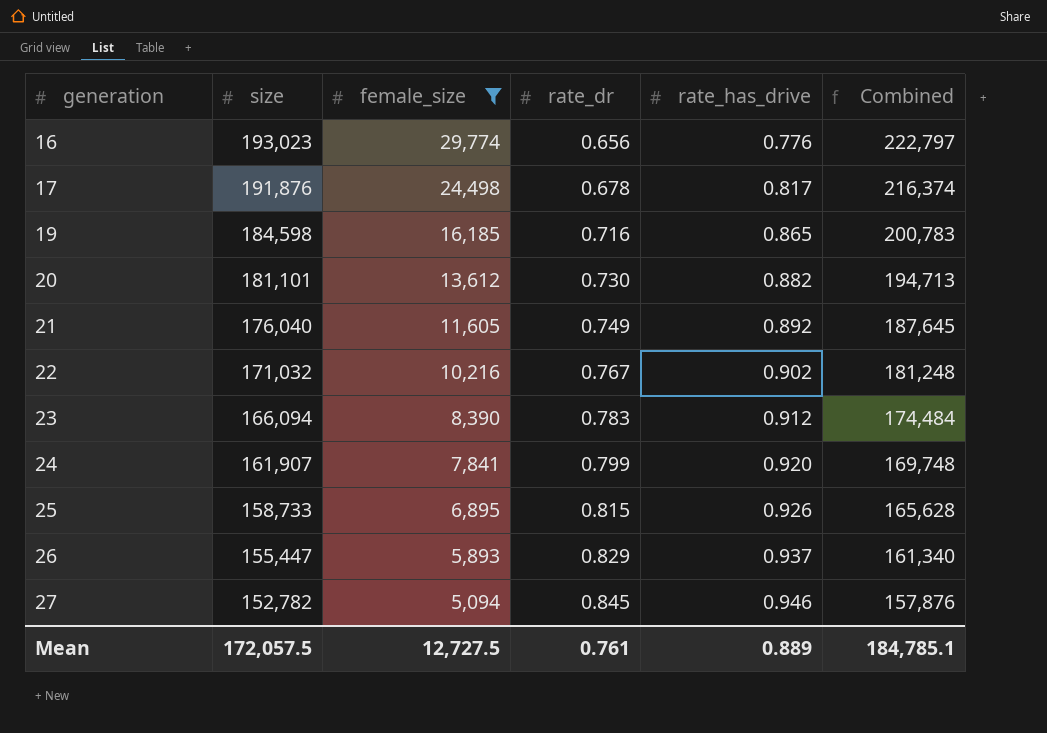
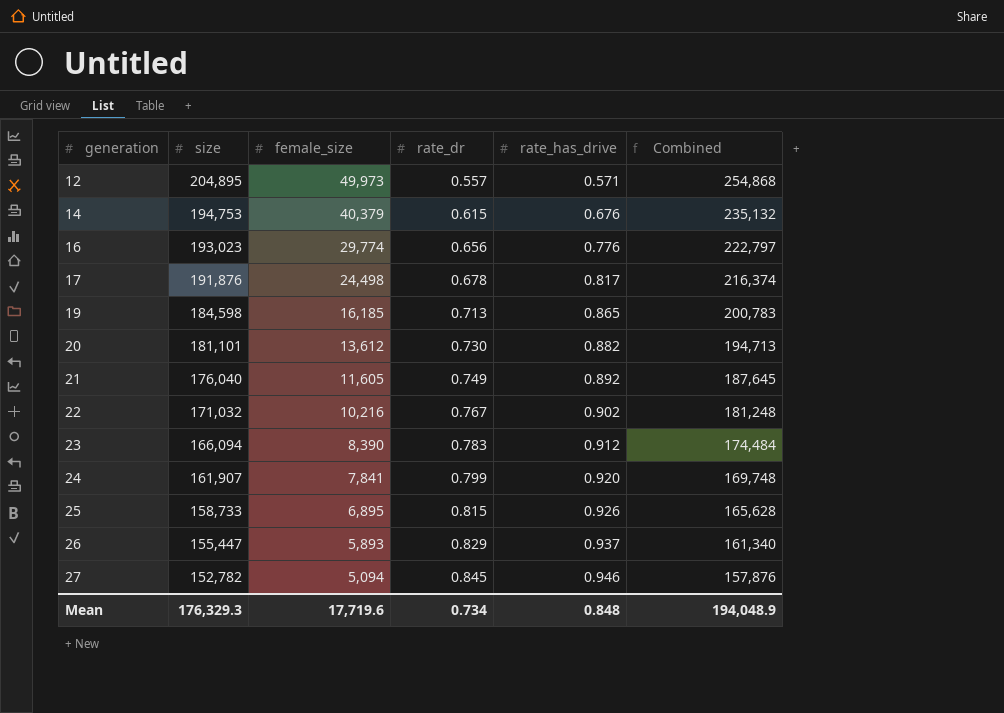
filter: female_size <= 29,774 -> none
19 | rate_dr: 0.716 -> 0.713
Mean | size: 172,057.5 -> 176,329.3
Mean | female_size: 12,727.5 -> 17,719.6
Mean | rate_dr: 0.761 -> 0.734
Mean | rate_has_drive: 0.889 -> 0.848
Mean | Combined: 184,785.1 -> 194,048.9

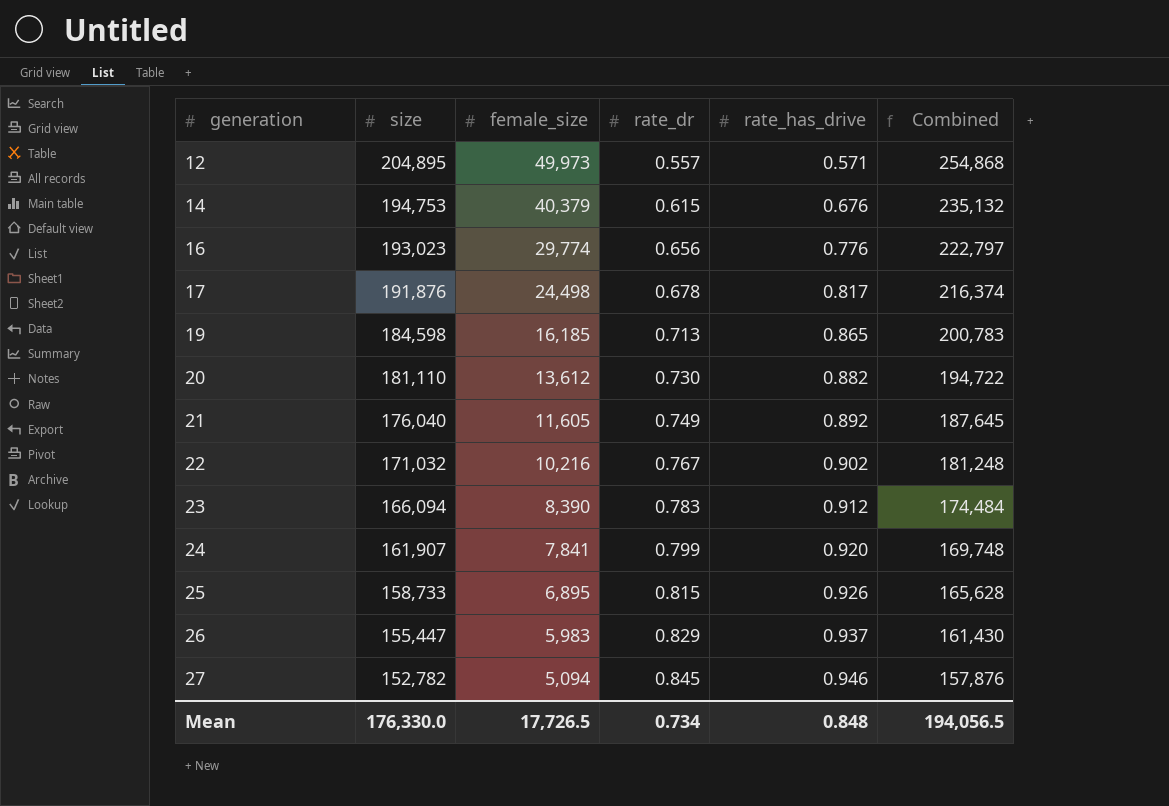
20 | size: 181,101 -> 181,110
20 | Combined: 194,713 -> 194,722
26 | female_size: 5,893 -> 5,983
26 | Combined: 161,340 -> 161,430
Mean | size: 176,329.3 -> 176,330.0
Mean | female_size: 17,719.6 -> 17,726.5
Mean | Combined: 194,048.9 -> 194,056.5

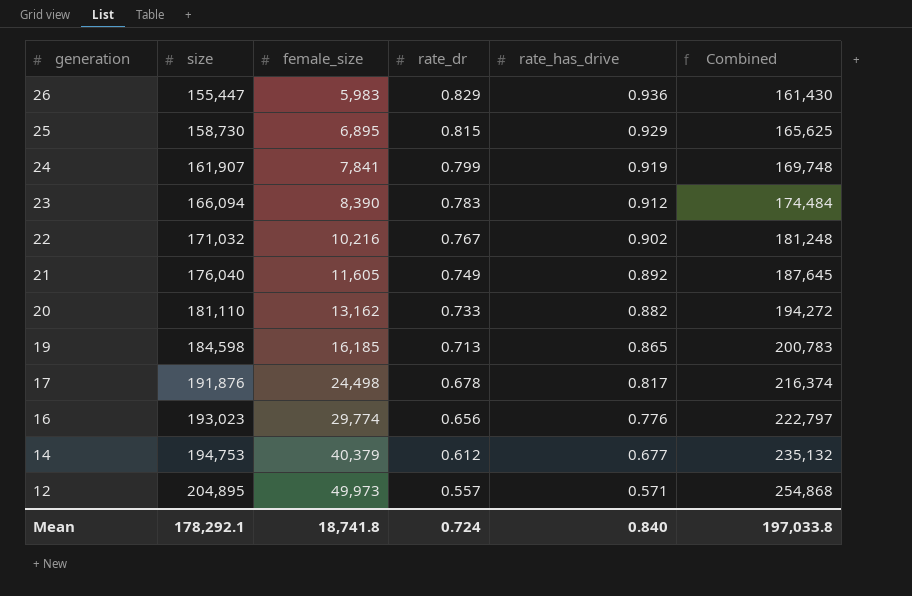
row order: generation ascending -> generation descending
row 27: 152,782 | 5,094 | 0.845 | 0.946 | 157,876 -> none
26 | rate_has_drive: 0.937 -> 0.936
25 | size: 158,733 -> 158,730
25 | rate_has_drive: 0.926 -> 0.929
25 | Combined: 165,628 -> 165,625
24 | rate_has_drive: 0.920 -> 0.919
20 | female_size: 13,612 -> 13,162
20 | rate_dr: 0.730 -> 0.733
20 | Combined: 194,722 -> 194,272
14 | rate_dr: 0.615 -> 0.612
14 | rate_has_drive: 0.676 -> 0.677
Mean | size: 176,330.0 -> 178,292.1
Mean | female_size: 17,726.5 -> 18,741.8
Mean | rate_dr: 0.734 -> 0.724
Mean | rate_has_drive: 0.848 -> 0.840
Mean | Combined: 194,056.5 -> 197,033.8

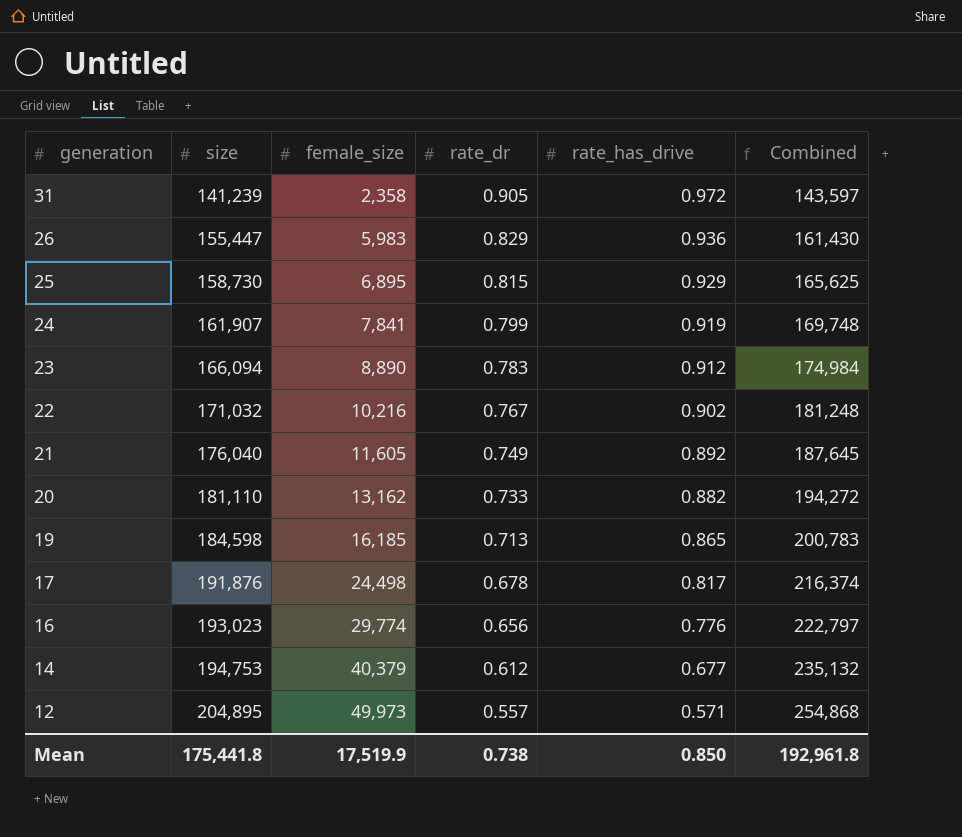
row 31: none -> 141,239 | 2,358 | 0.905 | 0.972 | 143,597
23 | female_size: 8,390 -> 8,890
23 | Combined: 174,484 -> 174,984
Mean | size: 178,292.1 -> 175,441.8
Mean | female_size: 18,741.8 -> 17,519.9
Mean | rate_dr: 0.724 -> 0.738
Mean | rate_has_drive: 0.840 -> 0.850
Mean | Combined: 197,033.8 -> 192,961.8

